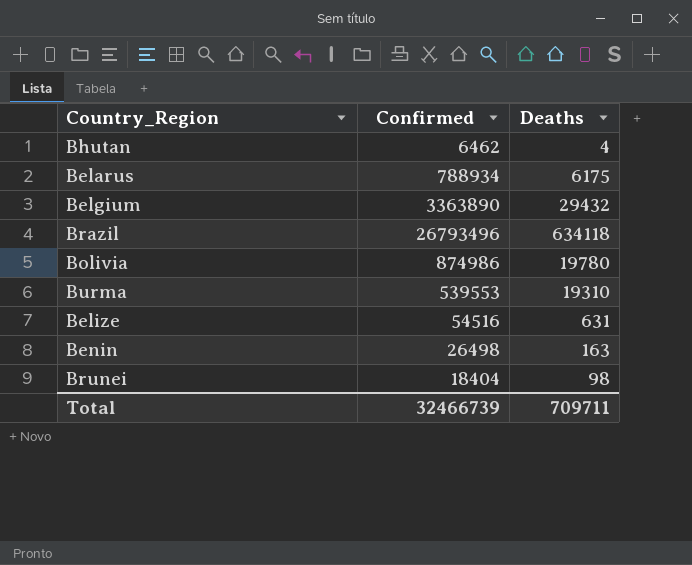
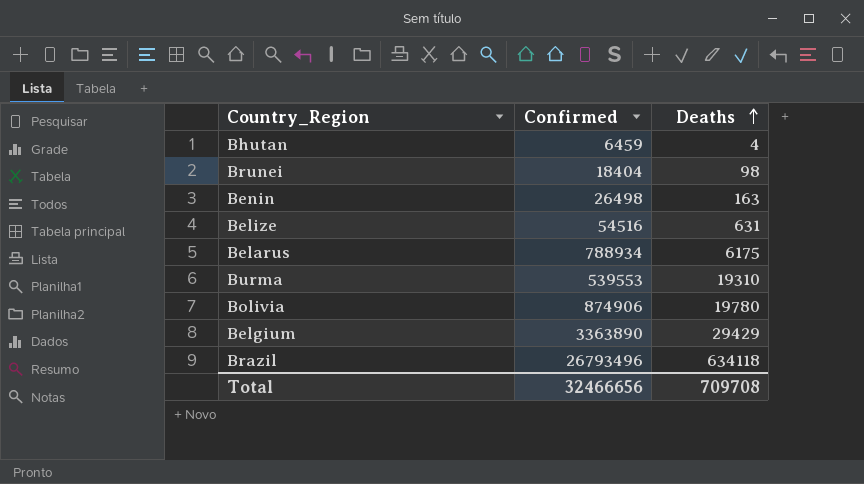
row order: none -> Deaths ascending
Bhutan | Confirmed: 6462 -> 6459
Bolivia | Confirmed: 874986 -> 874906
Belgium | Deaths: 29432 -> 29429
Total | Confirmed: 32466739 -> 32466656
Total | Deaths: 709711 -> 709708

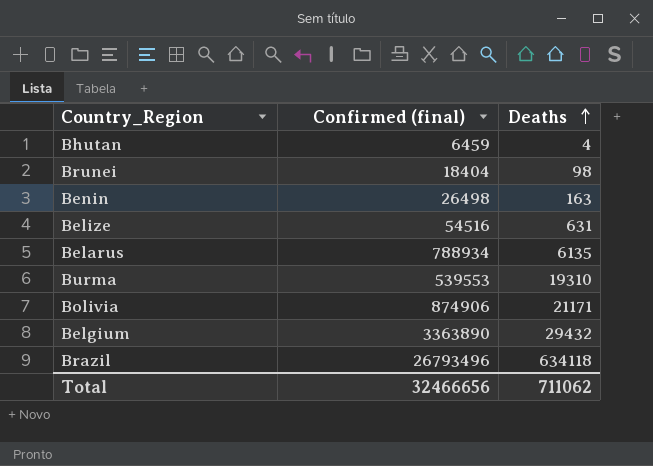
column name: Confirmed -> Confirmed (final)
Belarus | Deaths: 6175 -> 6135
Bolivia | Deaths: 19780 -> 21171
Belgium | Deaths: 29429 -> 29432
Total | Deaths: 709708 -> 711062

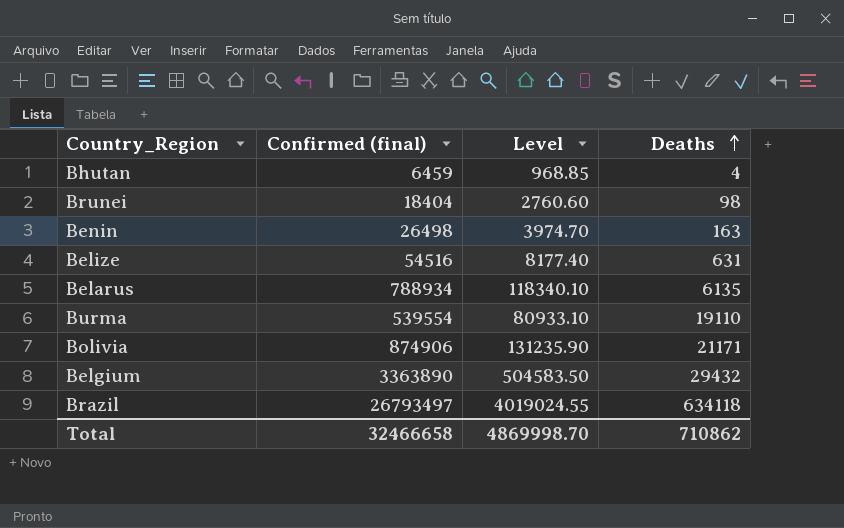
column Level | formula: none -> [Confirmed (final)] * 0.15
Burma | Confirmed (final): 539553 -> 539554
Burma | Deaths: 19310 -> 19110
Brazil | Confirmed (final): 26793496 -> 26793497
Total | Confirmed (final): 32466656 -> 32466658
Total | Deaths: 711062 -> 710862

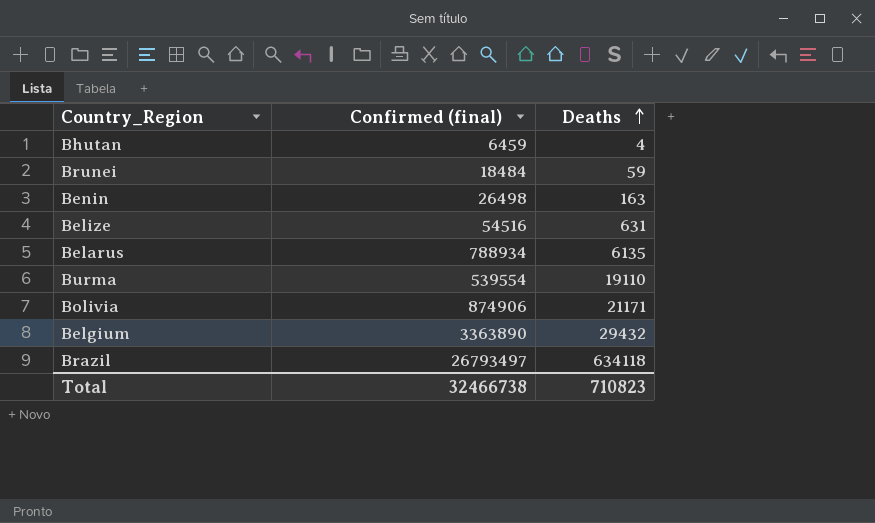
column Level | formula: [Confirmed (final)] * 0.15 -> none
Brunei | Confirmed (final): 18404 -> 18484
Brunei | Deaths: 98 -> 59
Total | Confirmed (final): 32466658 -> 32466738
Total | Deaths: 710862 -> 710823

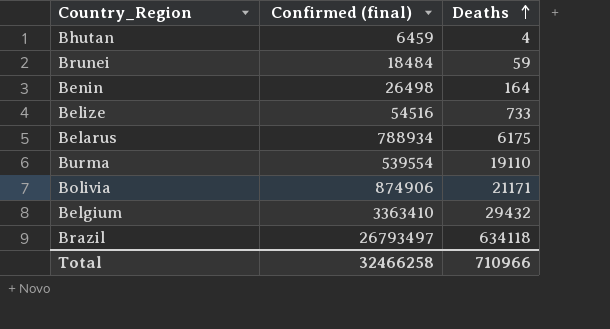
Benin | Deaths: 163 -> 164
Belize | Deaths: 631 -> 733
Belarus | Deaths: 6135 -> 6175
Belgium | Confirmed (final): 3363890 -> 3363410
Total | Confirmed (final): 32466738 -> 32466258
Total | Deaths: 710823 -> 710966

